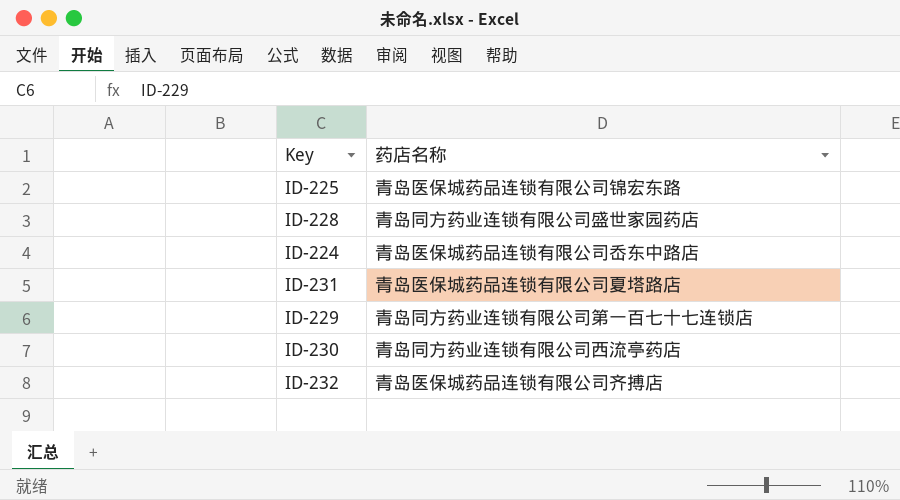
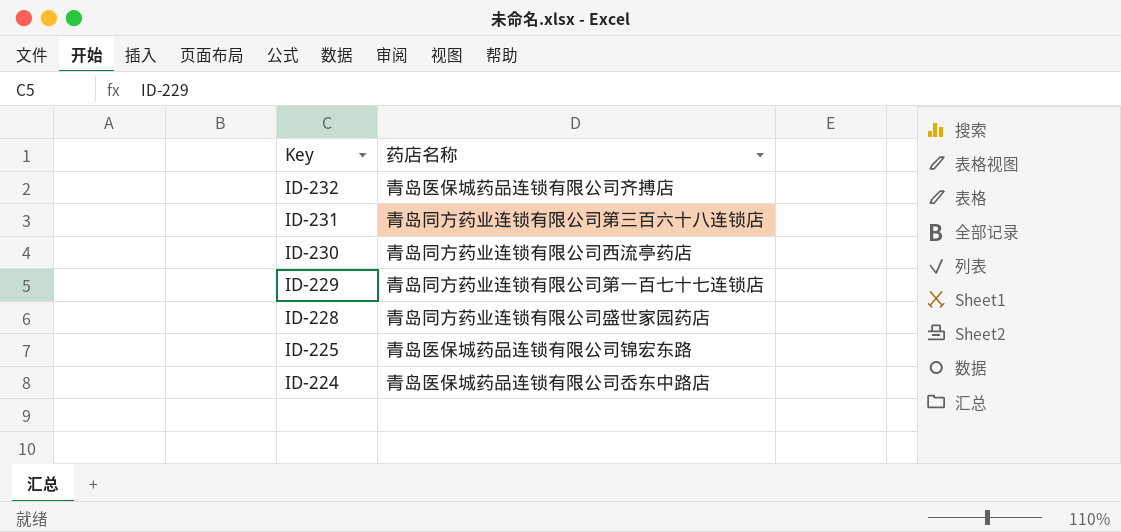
row order: none -> Key descending
ID-231 | 药店名称: 青岛医保城药品连锁有限公司夏塔路店 -> 青岛同方药业连锁有限公司第三百六十八连锁店

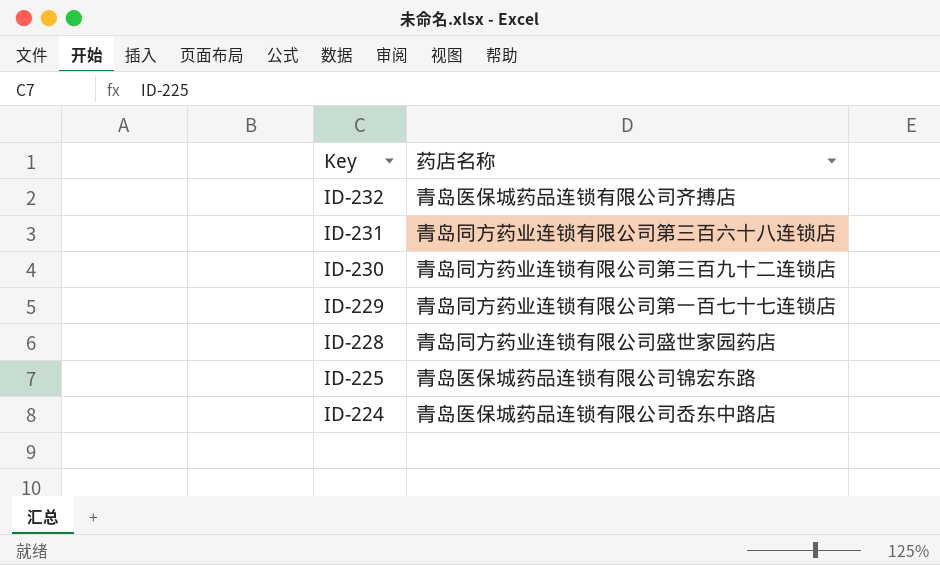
ID-230 | 药店名称: 青岛同方药业连锁有限公司西流亭药店 -> 青岛同方药业连锁有限公司第三百九十二连锁店

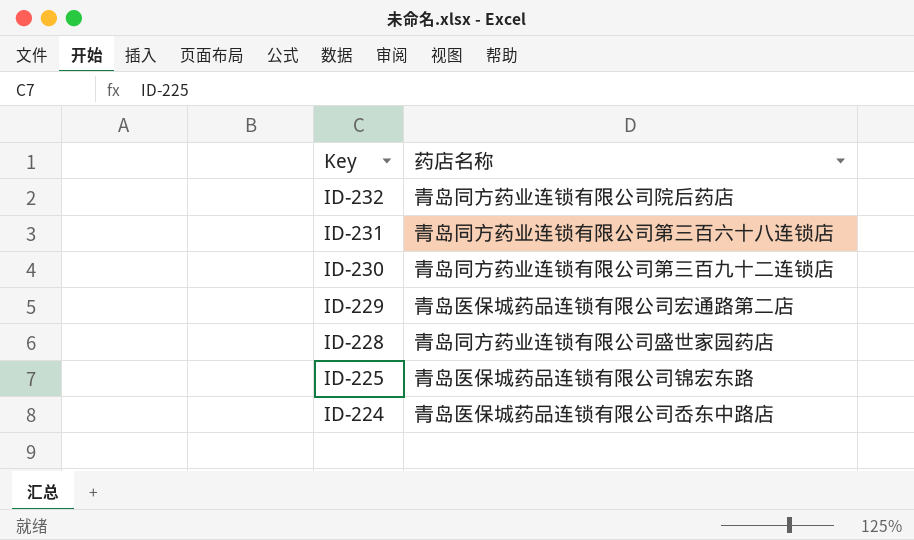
ID-232 | 药店名称: 青岛医保城药品连锁有限公司齐搏店 -> 青岛同方药业连锁有限公司院后药店
ID-229 | 药店名称: 青岛同方药业连锁有限公司第一百七十七连锁店 -> 青岛医保城药品连锁有限公司宏通路第二店

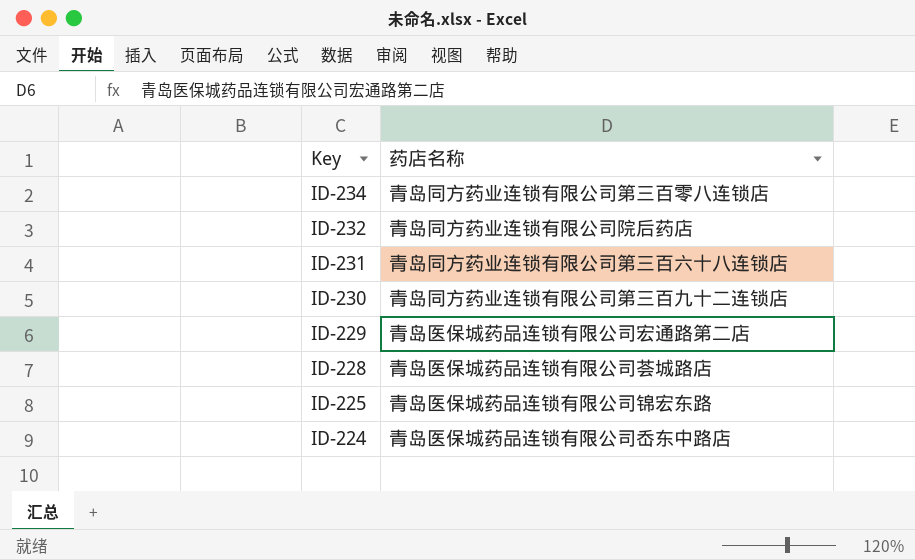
row ID-234: none -> 青岛同方药业连锁有限公司第三百零八连锁店
ID-228 | 药店名称: 青岛同方药业连锁有限公司盛世家园药店 -> 青岛医保城药品连锁有限公司荟城路店

